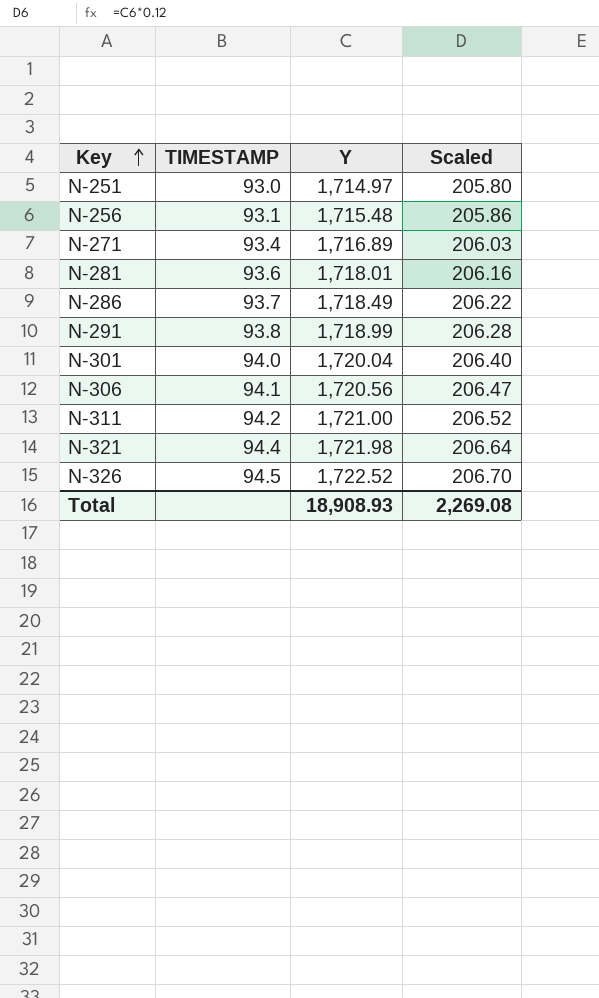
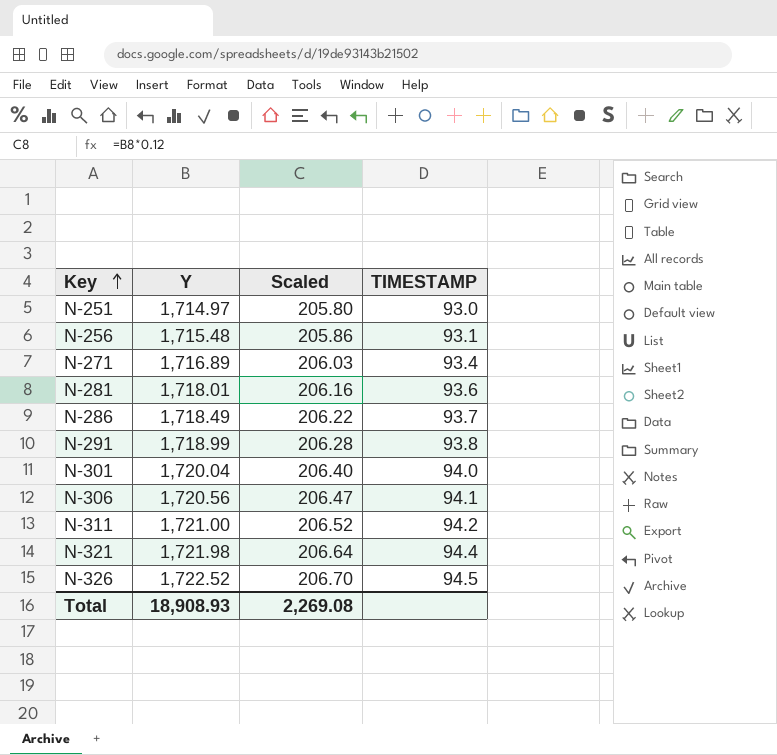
column TIMESTAMP | position: 2 -> 4

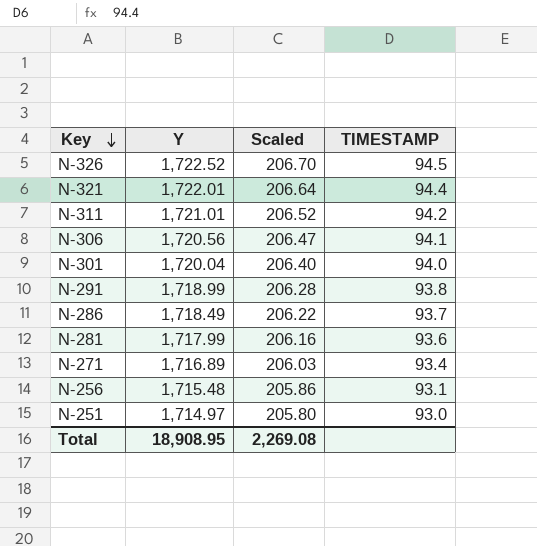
row order: Key ascending -> Key descending
N-321 | Y: 1,721.98 -> 1,722.01
N-311 | Y: 1,721.00 -> 1,721.01
N-281 | Y: 1,718.01 -> 1,717.99
Total | Y: 18,908.93 -> 18,908.95

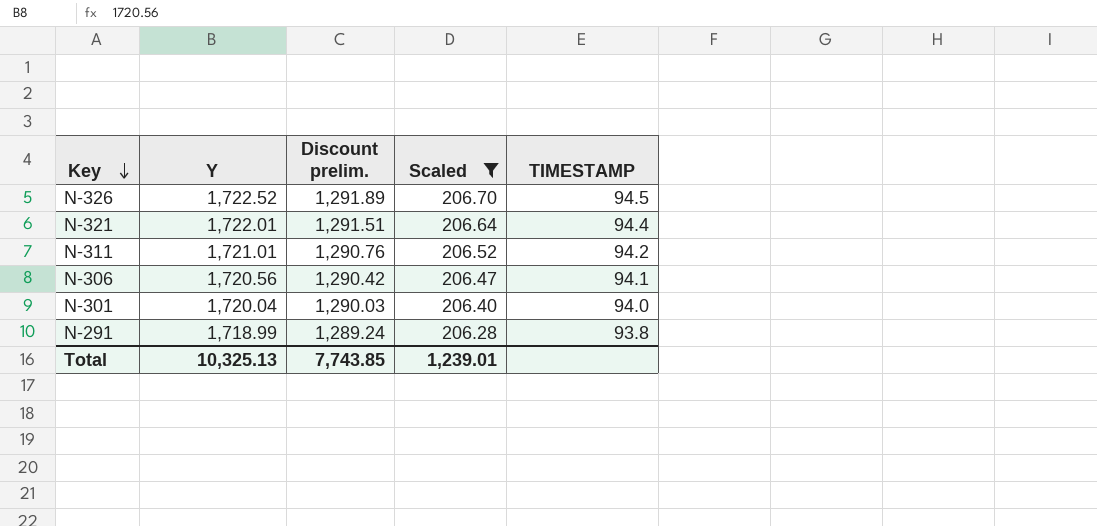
filter: none -> Scaled >= 206.28
column Discount prelim. | formula: none -> [Y] * 0.75
Total | Y: 18,908.95 -> 10,325.13
Total | Scaled: 2,269.08 -> 1,239.01

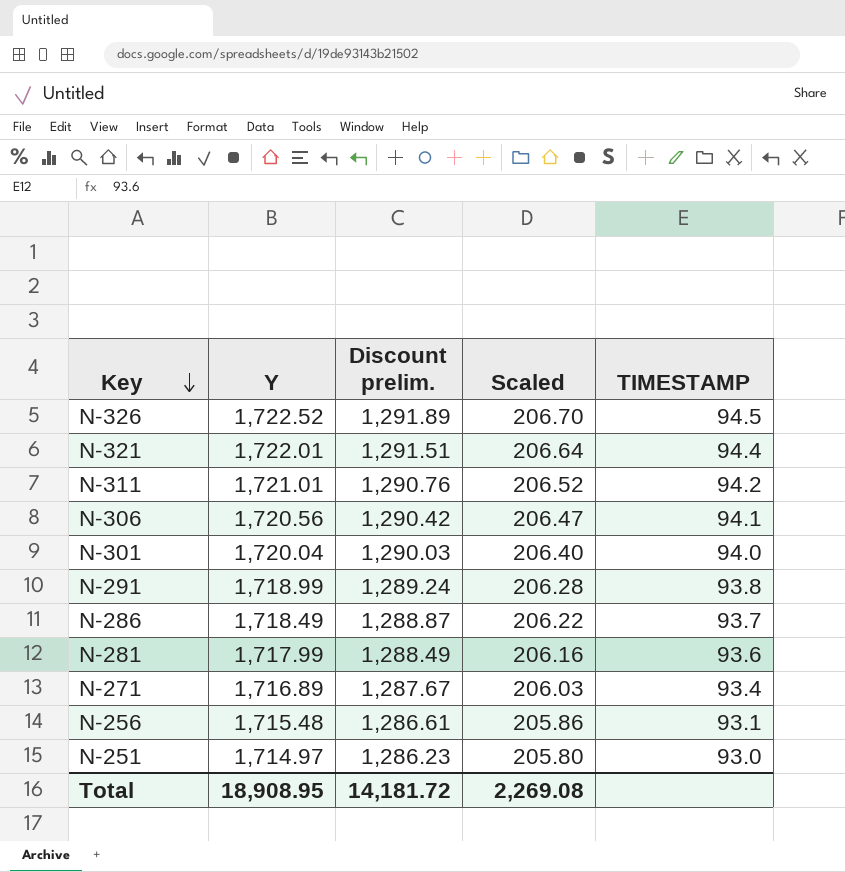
filter: Scaled >= 206.28 -> none
Total | Y: 10,325.13 -> 18,908.95
Total | Discount prelim.: 7,743.85 -> 14,181.72
Total | Scaled: 1,239.01 -> 2,269.08

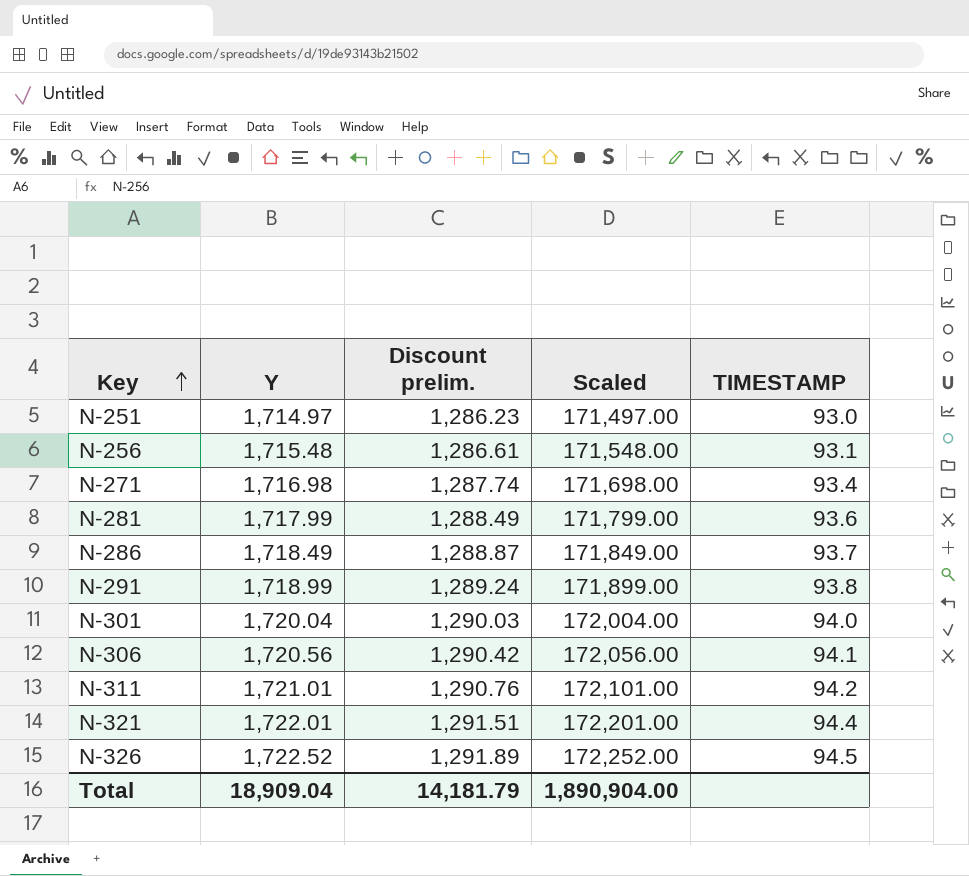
row order: Key descending -> Key ascending
column Scaled | formula: [Y] * 0.12 -> [Y] * 100
N-271 | Y: 1,716.89 -> 1,716.98
N-271 | Discount prelim.: 1,287.67 -> 1,287.74
Total | Y: 18,908.95 -> 18,909.04
Total | Discount prelim.: 14,181.72 -> 14,181.79
Total | Scaled: 2,269.08 -> 1,890,904.00

